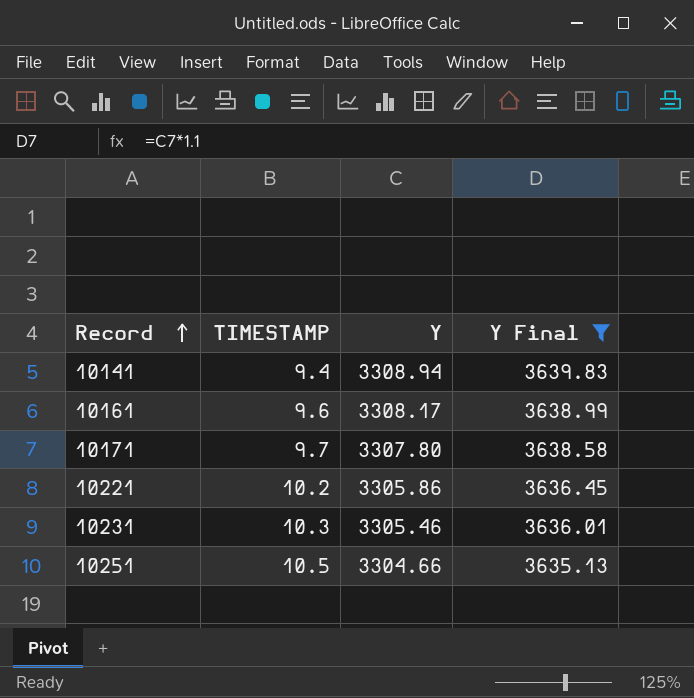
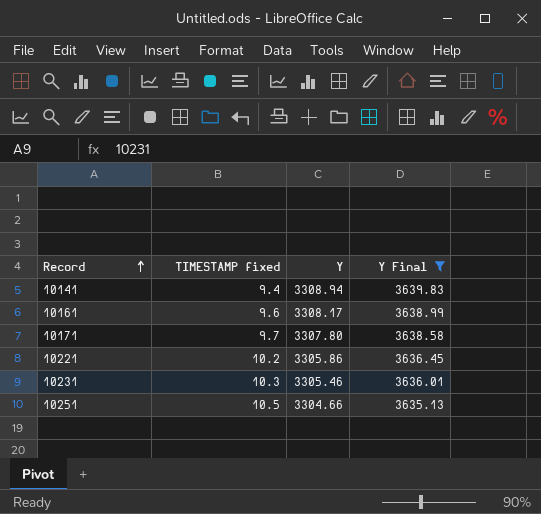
column name: TIMESTAMP -> TIMESTAMP fixed

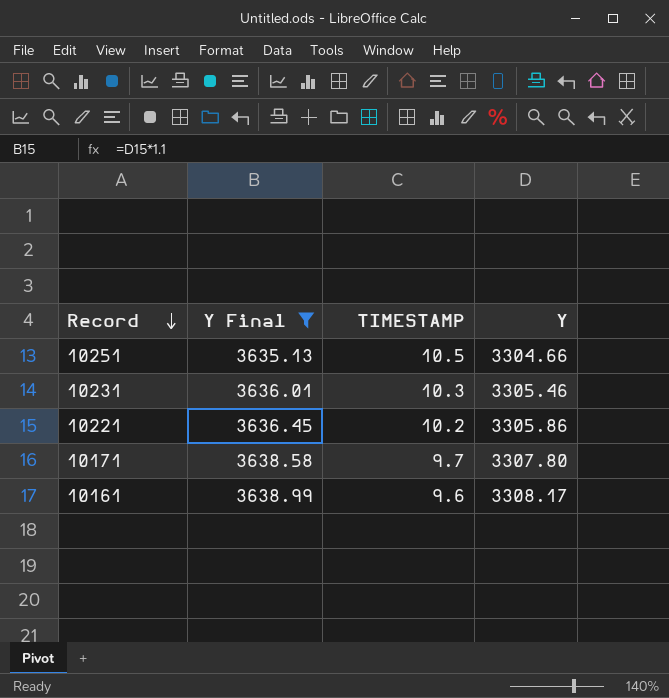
row order: Record ascending -> Record descending
column Y Final | position: 4 -> 2
column name: TIMESTAMP fixed -> TIMESTAMP
row 10141: 9.4 | 3308.94 | 3639.83 -> none

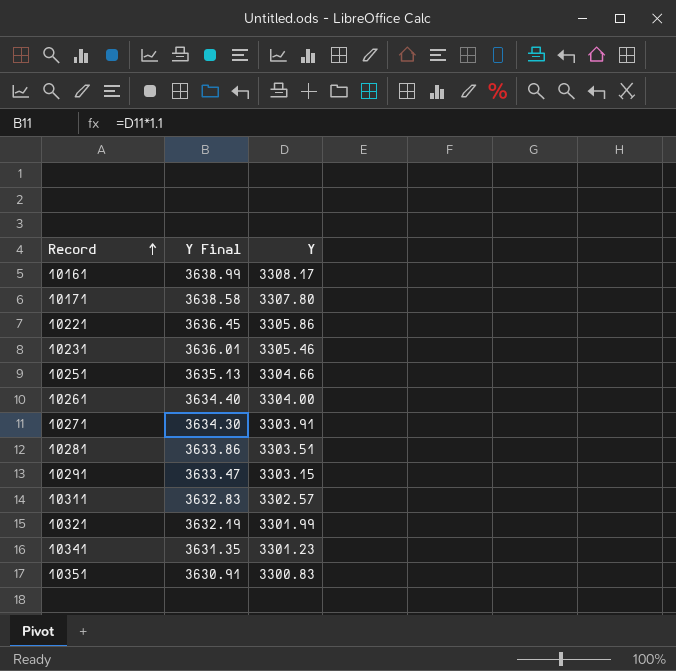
filter: Y Final >= 3635.13 -> none
row order: Record descending -> Record ascending
column TIMESTAMP | position: 3 -> none

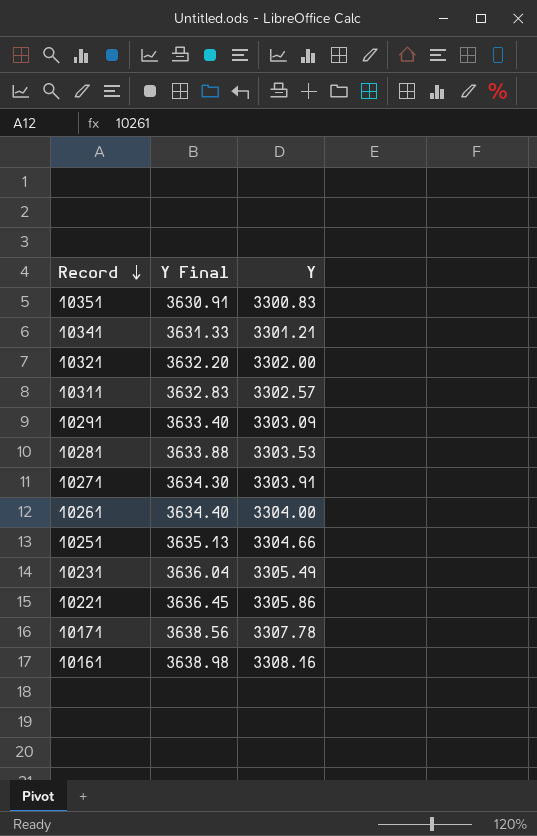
row order: Record ascending -> Record descending
10341 | Y Final: 3631.35 -> 3631.33
10341 | Y: 3301.23 -> 3301.21
10321 | Y Final: 3632.19 -> 3632.20
10321 | Y: 3301.99 -> 3302.00
10291 | Y Final: 3633.47 -> 3633.40
10291 | Y: 3303.15 -> 3303.09
10281 | Y Final: 3633.86 -> 3633.88
10281 | Y: 3303.51 -> 3303.53
10231 | Y Final: 3636.01 -> 3636.04
10231 | Y: 3305.46 -> 3305.49
10171 | Y Final: 3638.58 -> 3638.56
10171 | Y: 3307.80 -> 3307.78
10161 | Y Final: 3638.99 -> 3638.98
10161 | Y: 3308.17 -> 3308.16

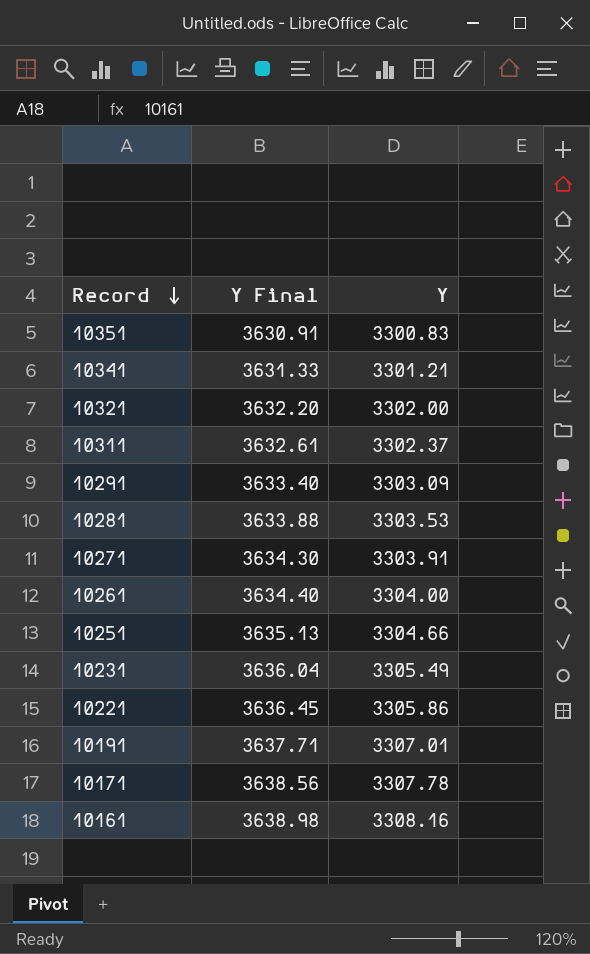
10311 | Y Final: 3632.83 -> 3632.61
10311 | Y: 3302.57 -> 3302.37
row 10191: none -> 3637.71 | 3307.01

